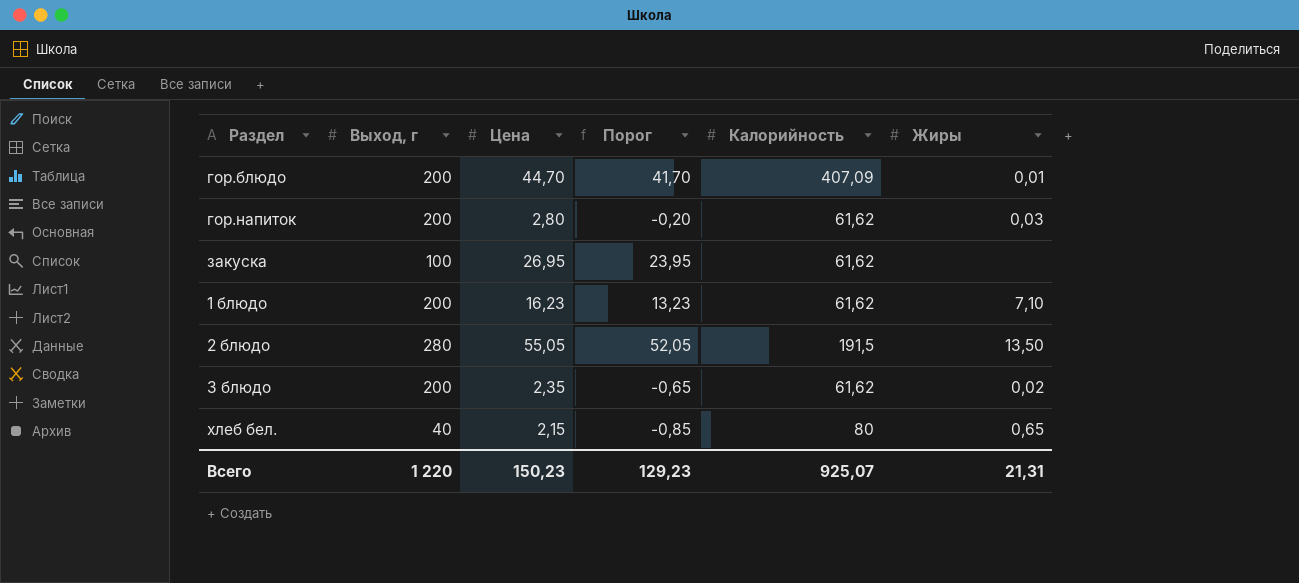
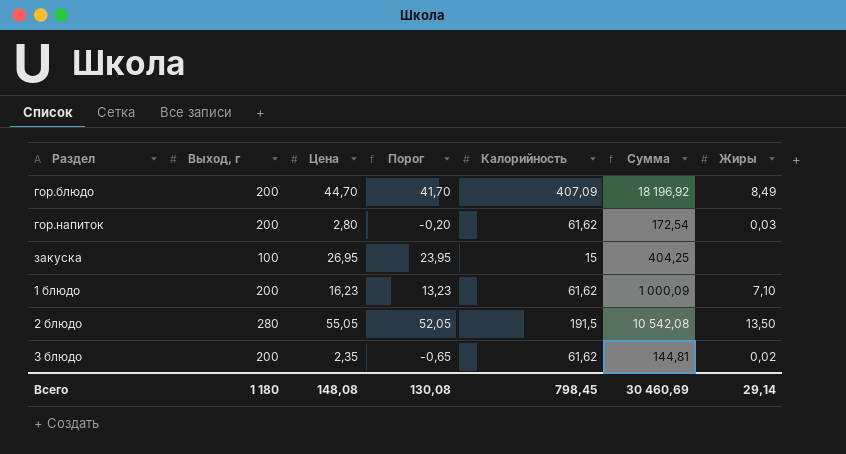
column Сумма | formula: none -> [Цена] * [Калорийность]
row хлеб бел.: 40 | 2,15 | -0,85 | 80 | 0,65 -> none
гор.блюдо | Жиры: 0,01 -> 8,49
закуска | Калорийность: 61,62 -> 15
Всего | Выход, г: 1 220 -> 1 180
Всего | Цена: 150,23 -> 148,08
Всего | Порог: 129,23 -> 130,08
Всего | Калорийность: 925,07 -> 798,45
Всего | Жиры: 21,31 -> 29,14

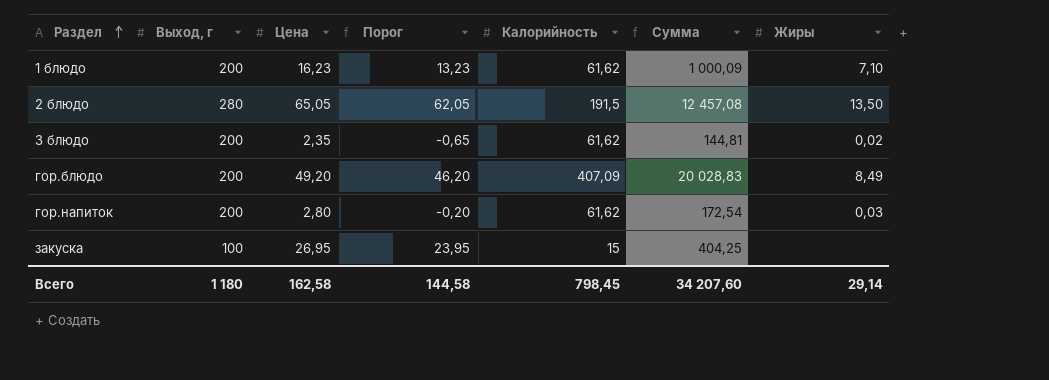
row order: none -> Раздел ascending
2 блюдо | Цена: 55,05 -> 65,05
2 блюдо | Порог: 52,05 -> 62,05
2 блюдо | Сумма: 10 542,08 -> 12 457,08
гор.блюдо | Цена: 44,70 -> 49,20
гор.блюдо | Порог: 41,70 -> 46,20
гор.блюдо | Сумма: 18 196,92 -> 20 028,83
Всего | Цена: 148,08 -> 162,58
Всего | Порог: 130,08 -> 144,58
Всего | Сумма: 30 460,69 -> 34 207,60

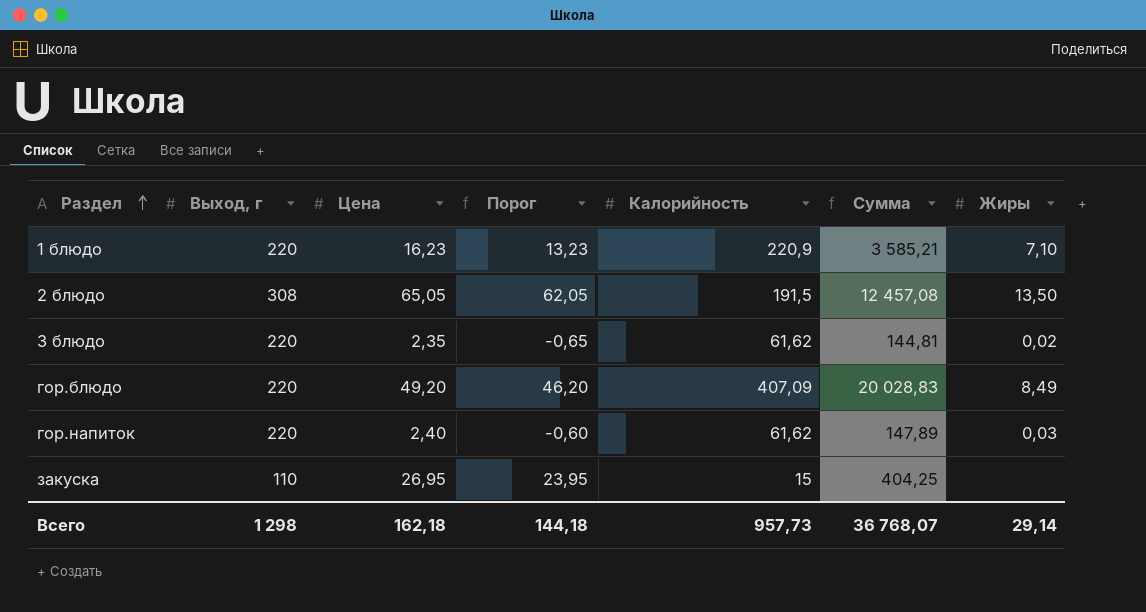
1 блюдо | Выход, г: 200 -> 220
1 блюдо | Калорийность: 61,62 -> 220,9
1 блюдо | Сумма: 1 000,09 -> 3 585,21
2 блюдо | Выход, г: 280 -> 308
3 блюдо | Выход, г: 200 -> 220
гор.блюдо | Выход, г: 200 -> 220
гор.напиток | Выход, г: 200 -> 220
гор.напиток | Цена: 2,80 -> 2,40
гор.напиток | Порог: -0,20 -> -0,60
гор.напиток | Сумма: 172,54 -> 147,89
закуска | Выход, г: 100 -> 110
Всего | Выход, г: 1 180 -> 1 298
Всего | Цена: 162,58 -> 162,18
Всего | Порог: 144,58 -> 144,18
Всего | Калорийность: 798,45 -> 957,73
Всего | Сумма: 34 207,60 -> 36 768,07

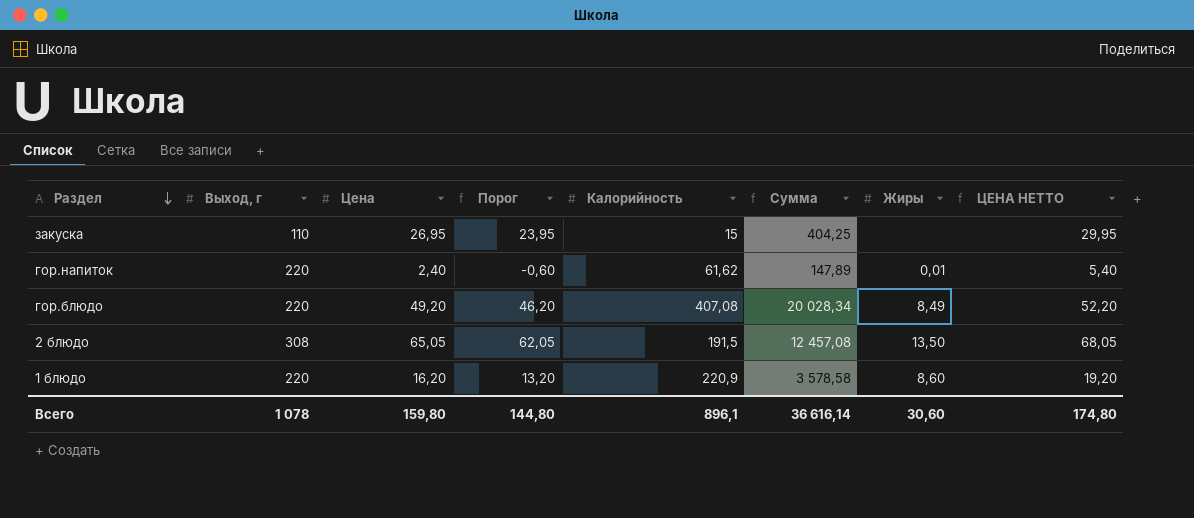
row order: Раздел ascending -> Раздел descending
column ЦЕНА НЕТТО | formula: none -> [Цена] + 3
row 3 блюдо: 220 | 2,35 | -0,65 | 61,62 | 144,81 | 0,02 -> none
гор.напиток | Жиры: 0,03 -> 0,01
гор.блюдо | Калорийность: 407,09 -> 407,08
гор.блюдо | Сумма: 20 028,83 -> 20 028,34
1 блюдо | Цена: 16,23 -> 16,20
1 блюдо | Порог: 13,23 -> 13,20
1 блюдо | Сумма: 3 585,21 -> 3 578,58
1 блюдо | Жиры: 7,10 -> 8,60
Всего | Выход, г: 1 298 -> 1 078
Всего | Цена: 162,18 -> 159,80
Всего | Порог: 144,18 -> 144,80
Всего | Калорийность: 957,73 -> 896,1
Всего | Сумма: 36 768,07 -> 36 616,14
Всего | Жиры: 29,14 -> 30,60

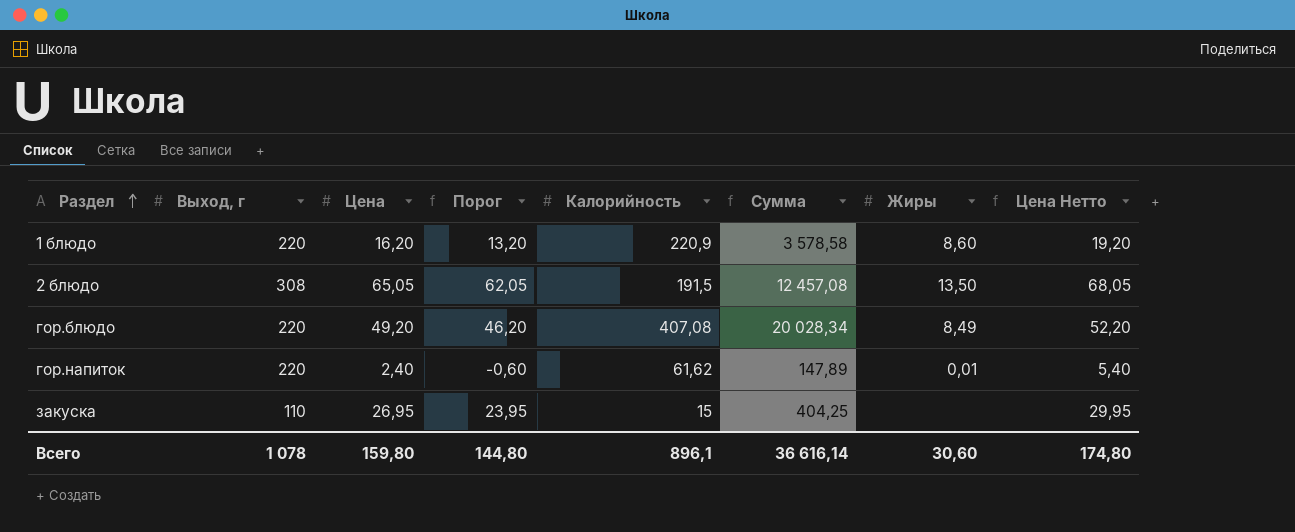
row order: Раздел descending -> Раздел ascending
column name: ЦЕНА НЕТТО -> Цена Нетто

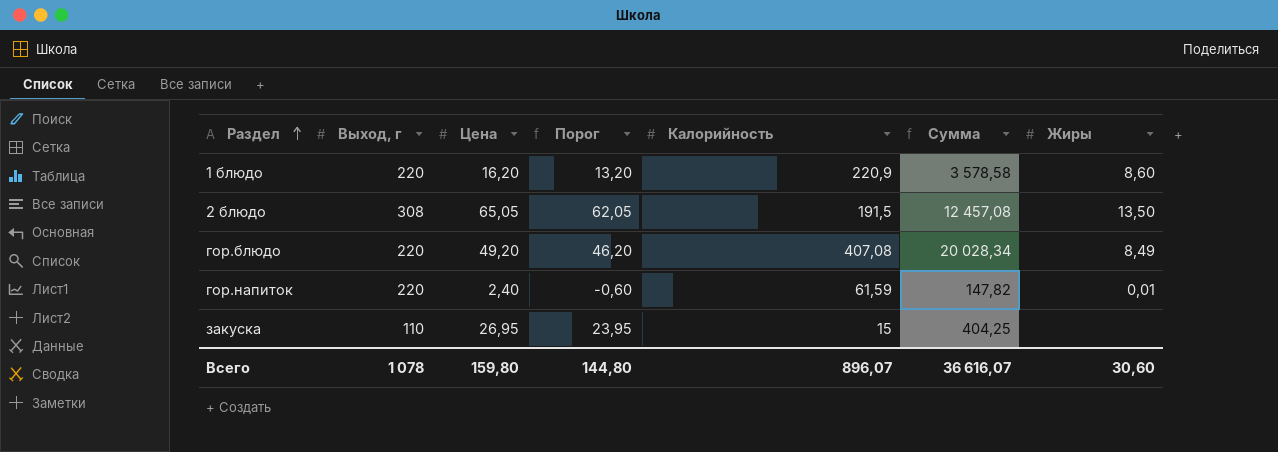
column Цена Нетто | formula: [Цена] + 3 -> none
гор.напиток | Калорийность: 61,62 -> 61,59
гор.напиток | Сумма: 147,89 -> 147,82
Всего | Калорийность: 896,1 -> 896,07
Всего | Сумма: 36 616,14 -> 36 616,07

